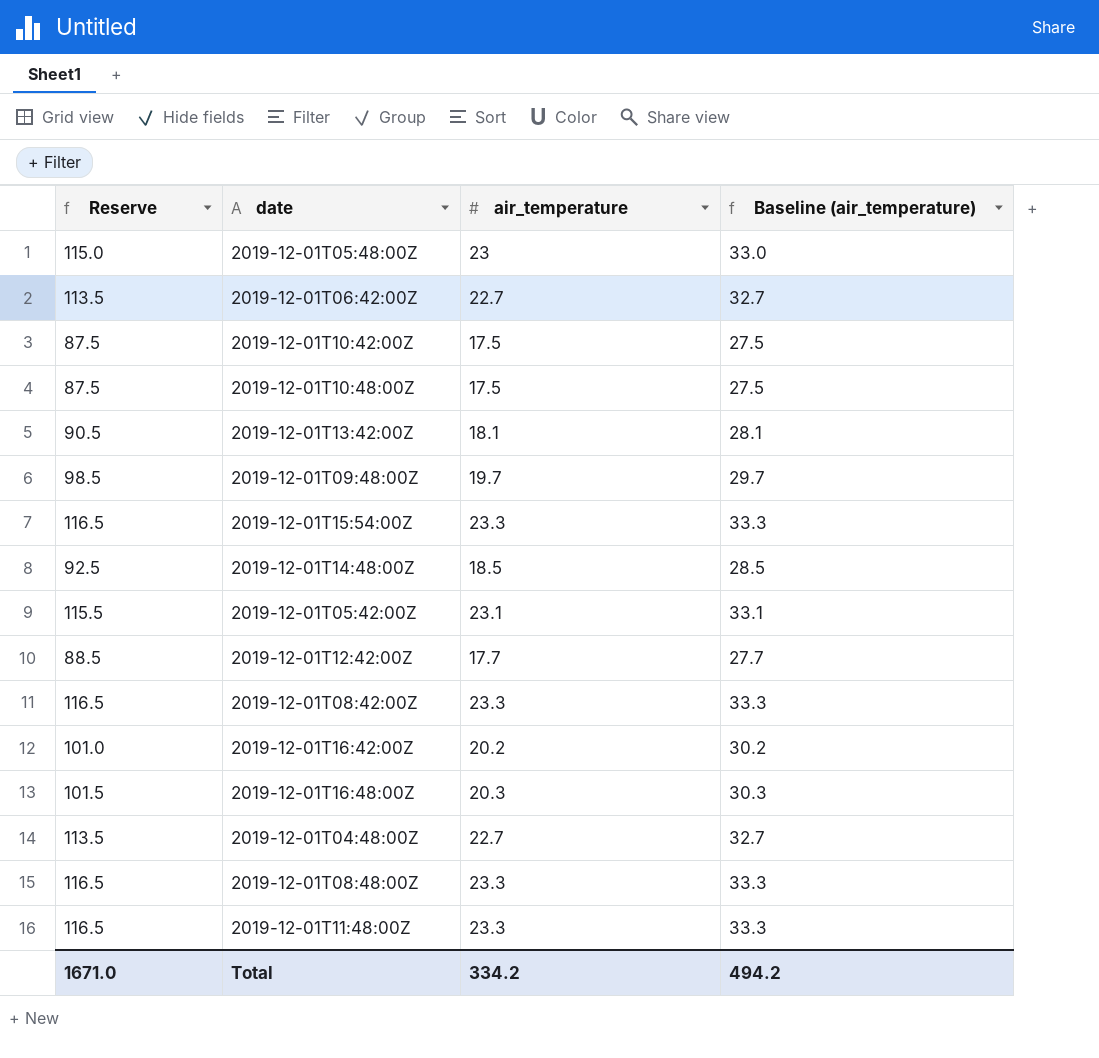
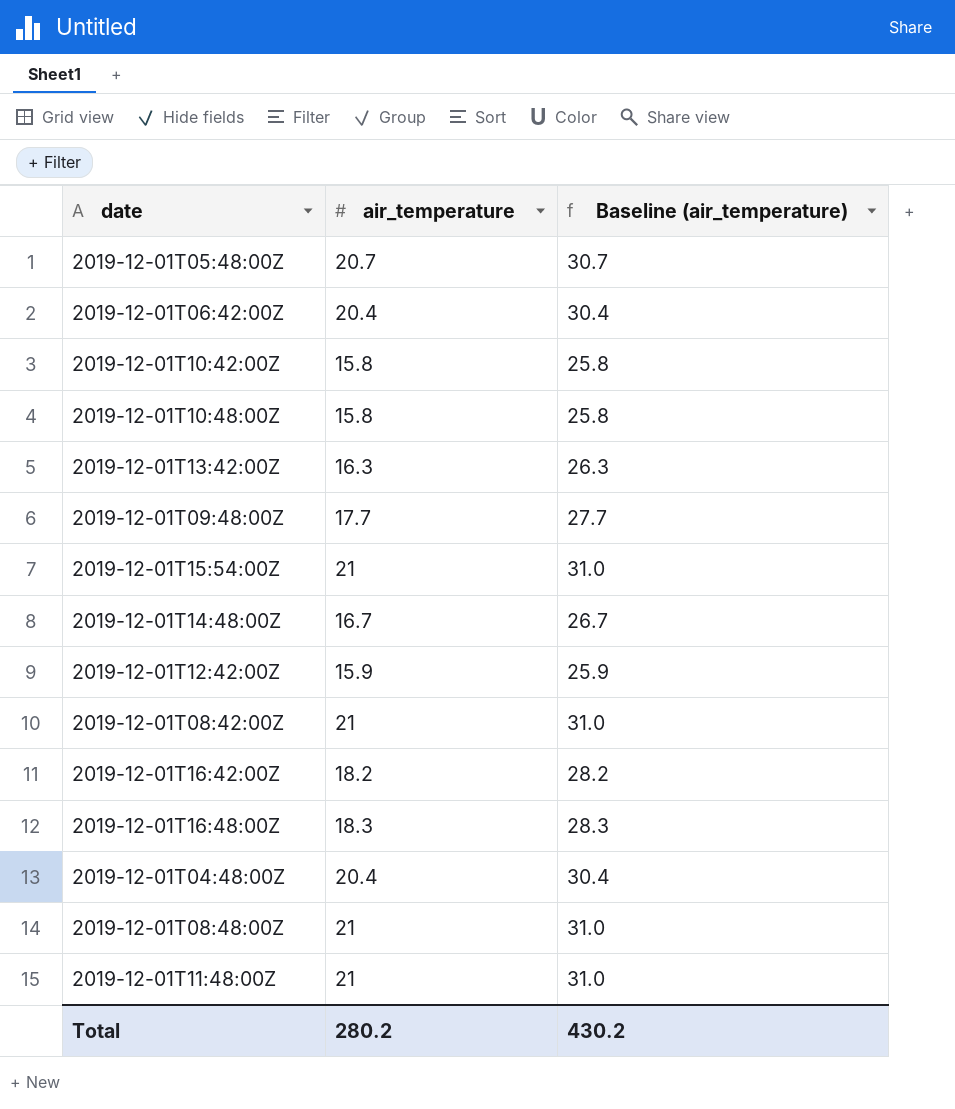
column Reserve | formula: [air_temperature] * 5 -> none
row 2019-12-01T05:42:00Z: 115.5 | 23.1 | 33.1 -> none
2019-12-01T05:48:00Z | air_temperature: 23 -> 20.7
2019-12-01T05:48:00Z | Baseline (air_temperature): 33.0 -> 30.7
2019-12-01T06:42:00Z | air_temperature: 22.7 -> 20.4
2019-12-01T06:42:00Z | Baseline (air_temperature): 32.7 -> 30.4
2019-12-01T10:42:00Z | air_temperature: 17.5 -> 15.8
2019-12-01T10:42:00Z | Baseline (air_temperature): 27.5 -> 25.8
2019-12-01T10:48:00Z | air_temperature: 17.5 -> 15.8
2019-12-01T10:48:00Z | Baseline (air_temperature): 27.5 -> 25.8
2019-12-01T13:42:00Z | air_temperature: 18.1 -> 16.3
2019-12-01T13:42:00Z | Baseline (air_temperature): 28.1 -> 26.3
2019-12-01T09:48:00Z | air_temperature: 19.7 -> 17.7
2019-12-01T09:48:00Z | Baseline (air_temperature): 29.7 -> 27.7
2019-12-01T15:54:00Z | air_temperature: 23.3 -> 21
2019-12-01T15:54:00Z | Baseline (air_temperature): 33.3 -> 31.0
2019-12-01T14:48:00Z | air_temperature: 18.5 -> 16.7
2019-12-01T14:48:00Z | Baseline (air_temperature): 28.5 -> 26.7
2019-12-01T12:42:00Z | air_temperature: 17.7 -> 15.9
2019-12-01T12:42:00Z | Baseline (air_temperature): 27.7 -> 25.9
2019-12-01T08:42:00Z | air_temperature: 23.3 -> 21
2019-12-01T08:42:00Z | Baseline (air_temperature): 33.3 -> 31.0
2019-12-01T16:42:00Z | air_temperature: 20.2 -> 18.2
2019-12-01T16:42:00Z | Baseline (air_temperature): 30.2 -> 28.2
2019-12-01T16:48:00Z | air_temperature: 20.3 -> 18.3
2019-12-01T16:48:00Z | Baseline (air_temperature): 30.3 -> 28.3
2019-12-01T04:48:00Z | air_temperature: 22.7 -> 20.4
2019-12-01T04:48:00Z | Baseline (air_temperature): 32.7 -> 30.4
2019-12-01T08:48:00Z | air_temperature: 23.3 -> 21
2019-12-01T08:48:00Z | Baseline (air_temperature): 33.3 -> 31.0
2019-12-01T11:48:00Z | air_temperature: 23.3 -> 21
2019-12-01T11:48:00Z | Baseline (air_temperature): 33.3 -> 31.0
Total | air_temperature: 334.2 -> 280.2
Total | Baseline (air_temperature): 494.2 -> 430.2

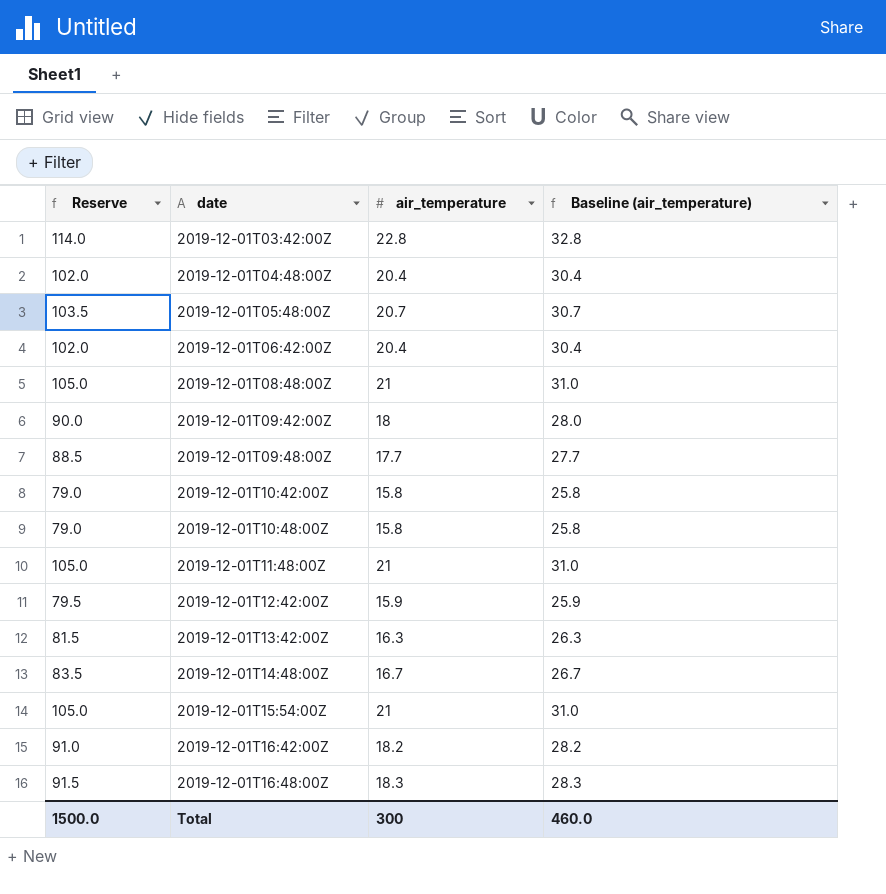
row order: none -> date ascending
column Reserve | formula: none -> [air_temperature] * 5
row 2019-12-01T08:42:00Z: 21 | 31.0 -> none
row 2019-12-01T03:42:00Z: none -> 114.0 | 22.8 | 32.8
row 2019-12-01T09:42:00Z: none -> 90.0 | 18 | 28.0
Total | air_temperature: 280.2 -> 300
Total | Baseline (air_temperature): 430.2 -> 460.0

